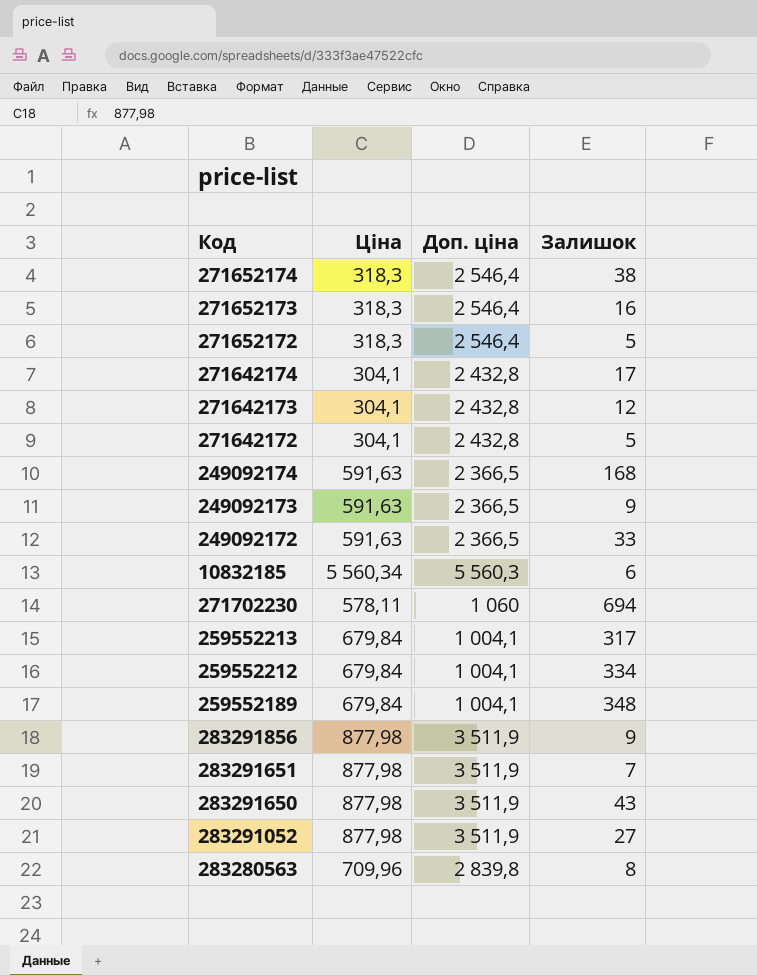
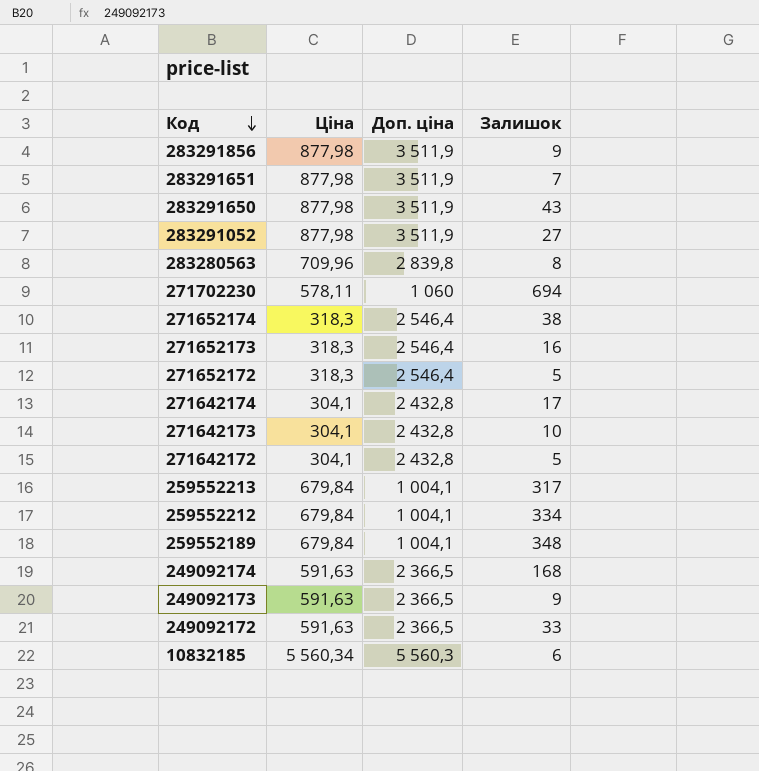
row order: none -> Код descending
271642173 | Залишок: 12 -> 10

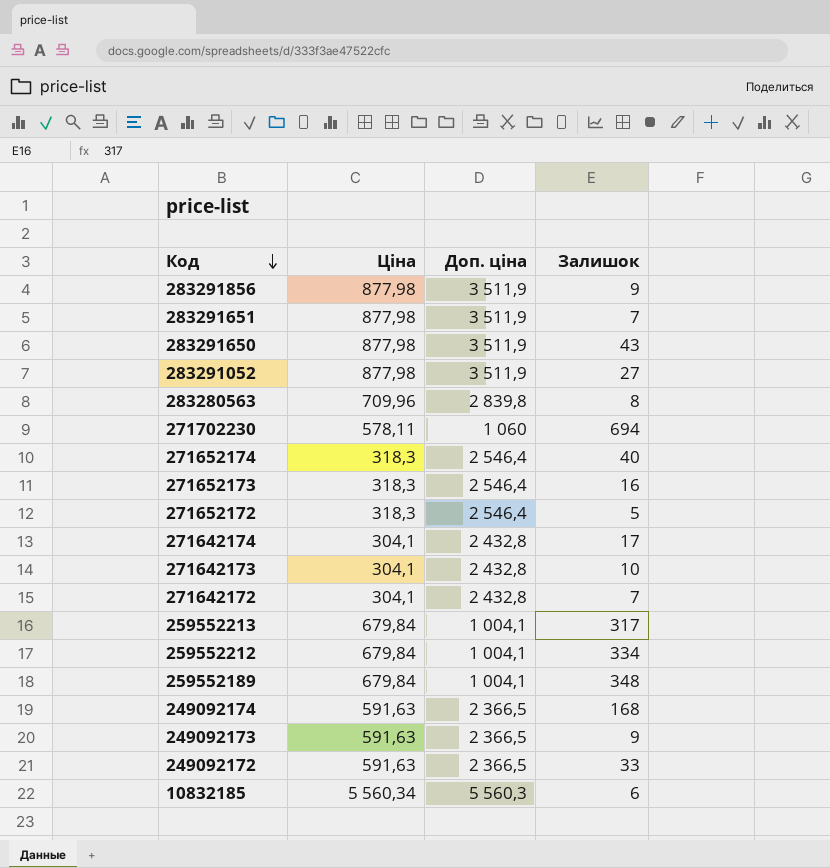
271652174 | Залишок: 38 -> 40
271642172 | Залишок: 5 -> 7

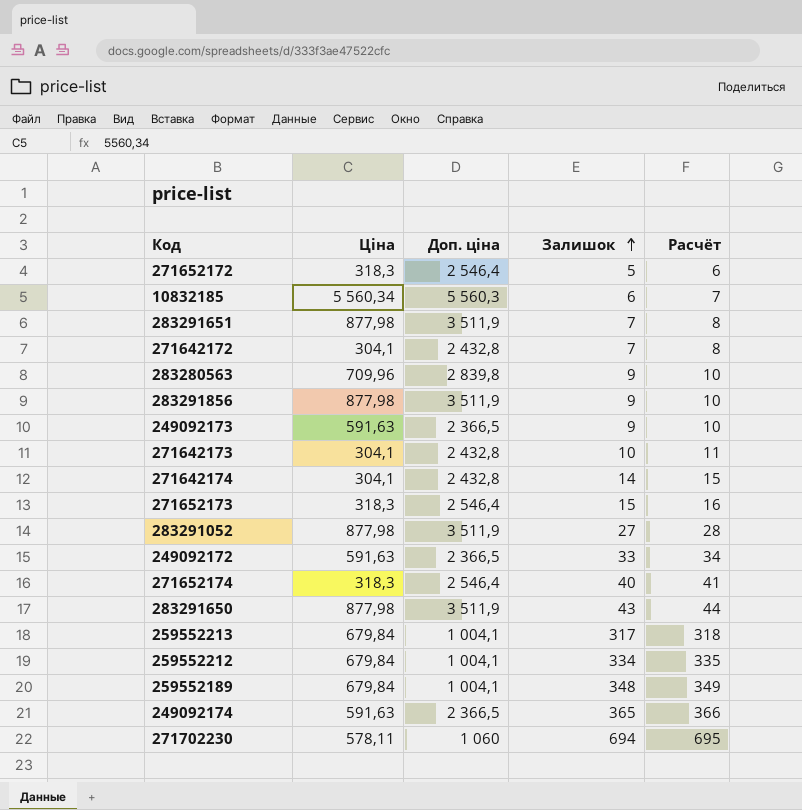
row order: Код descending -> Залишок ascending
column Расчёт | formula: none -> [Залишок] + 1
283280563 | Залишок: 8 -> 9
271642174 | Залишок: 17 -> 14
271652173 | Залишок: 16 -> 15
249092174 | Залишок: 168 -> 365

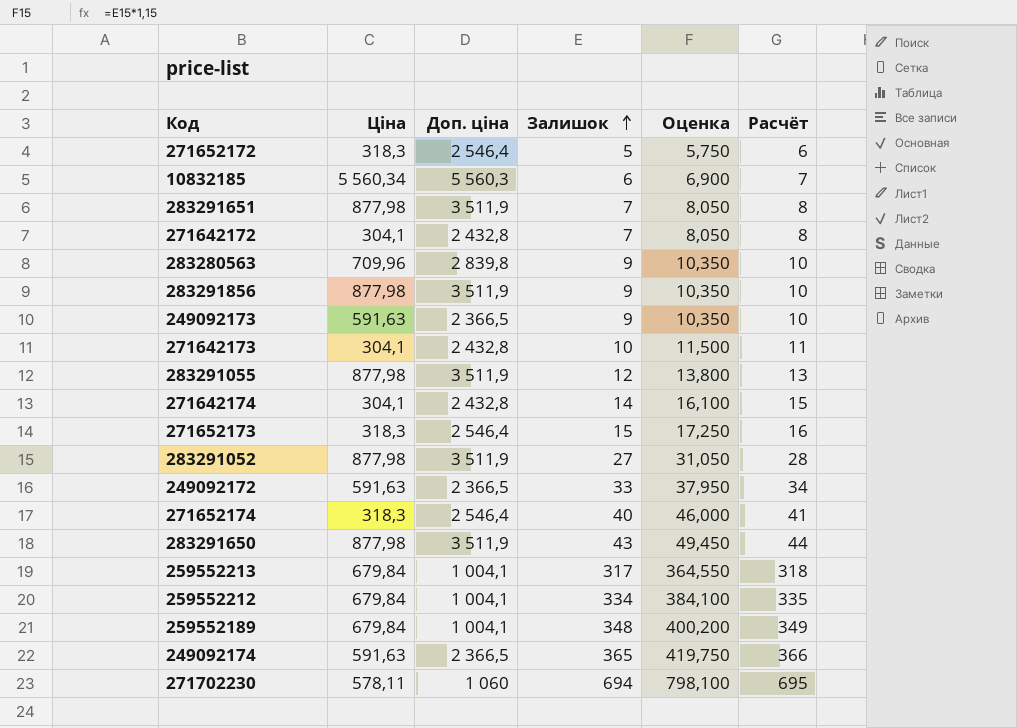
column Оценка | formula: none -> [Залишок] * 1,15
row 283291055: none -> 877,98 | 3 511,9 | 12 | 13,800 | 13

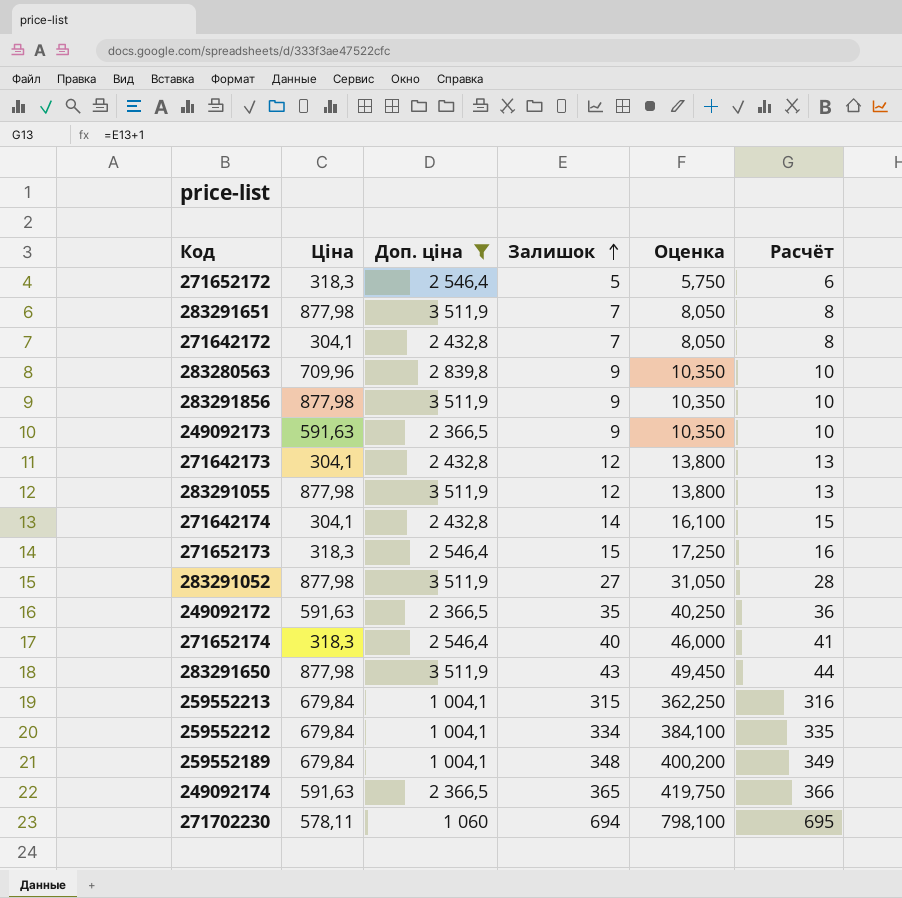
filter: none -> Доп. ціна != 5 560,3
271642173 | Залишок: 10 -> 12
271642173 | Оценка: 11,500 -> 13,800
271642173 | Расчёт: 11 -> 13
249092172 | Залишок: 33 -> 35
249092172 | Оценка: 37,950 -> 40,250
249092172 | Расчёт: 34 -> 36
259552213 | Залишок: 317 -> 315
259552213 | Оценка: 364,550 -> 362,250
259552213 | Расчёт: 318 -> 316

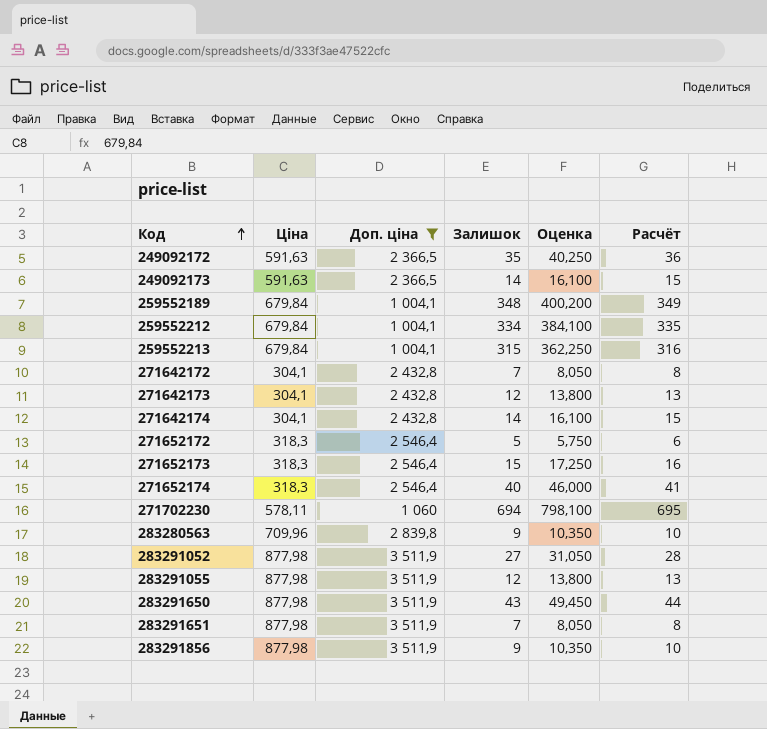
row order: Залишок ascending -> Код ascending
row 249092174: 591,63 | 2 366,5 | 365 | 419,750 | 366 -> none
249092173 | Залишок: 9 -> 14
249092173 | Оценка: 10,350 -> 16,100
249092173 | Расчёт: 10 -> 15

